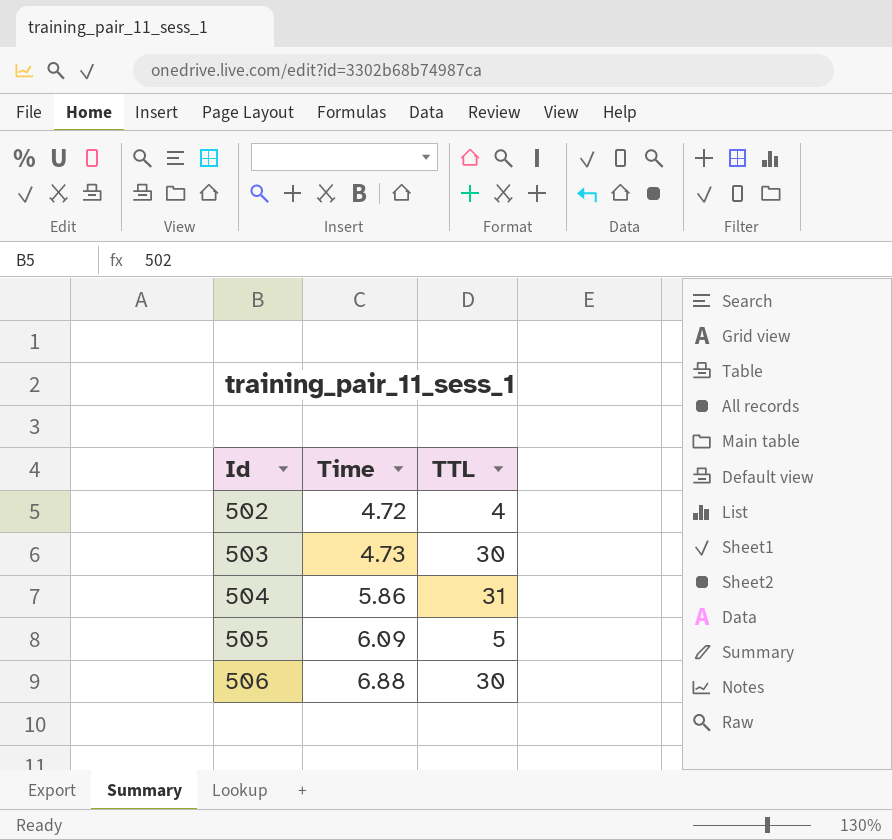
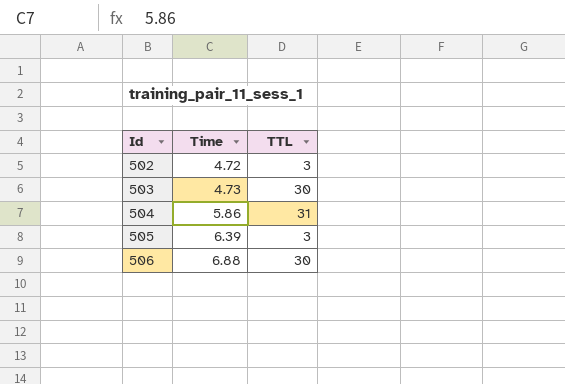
502 | TTL: 4 -> 3
505 | Time: 6.09 -> 6.39
505 | TTL: 5 -> 3

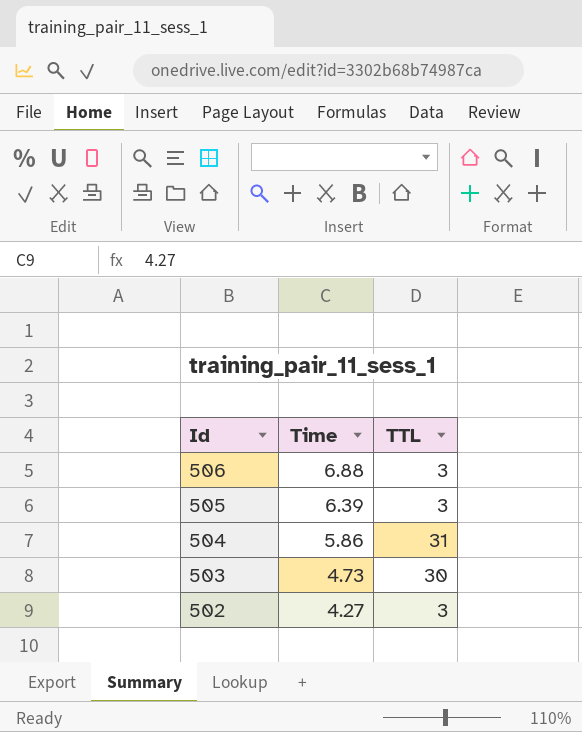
row order: Id ascending -> Id descending
506 | TTL: 30 -> 3
502 | Time: 4.72 -> 4.27

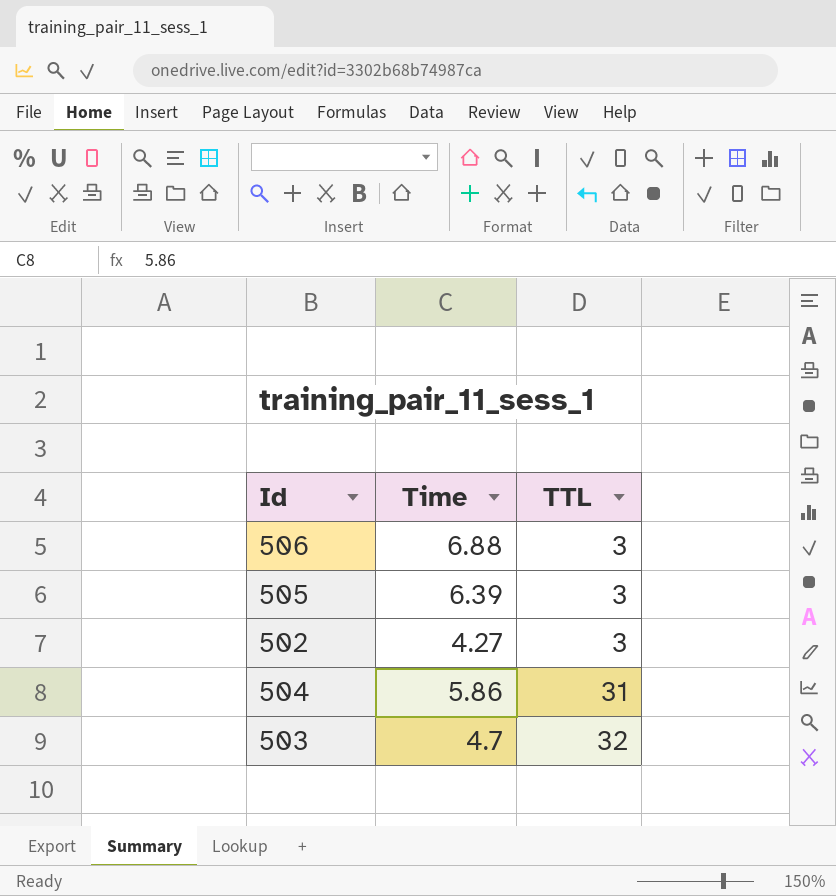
row order: Id descending -> TTL ascending
503 | Time: 4.73 -> 4.7
503 | TTL: 30 -> 32

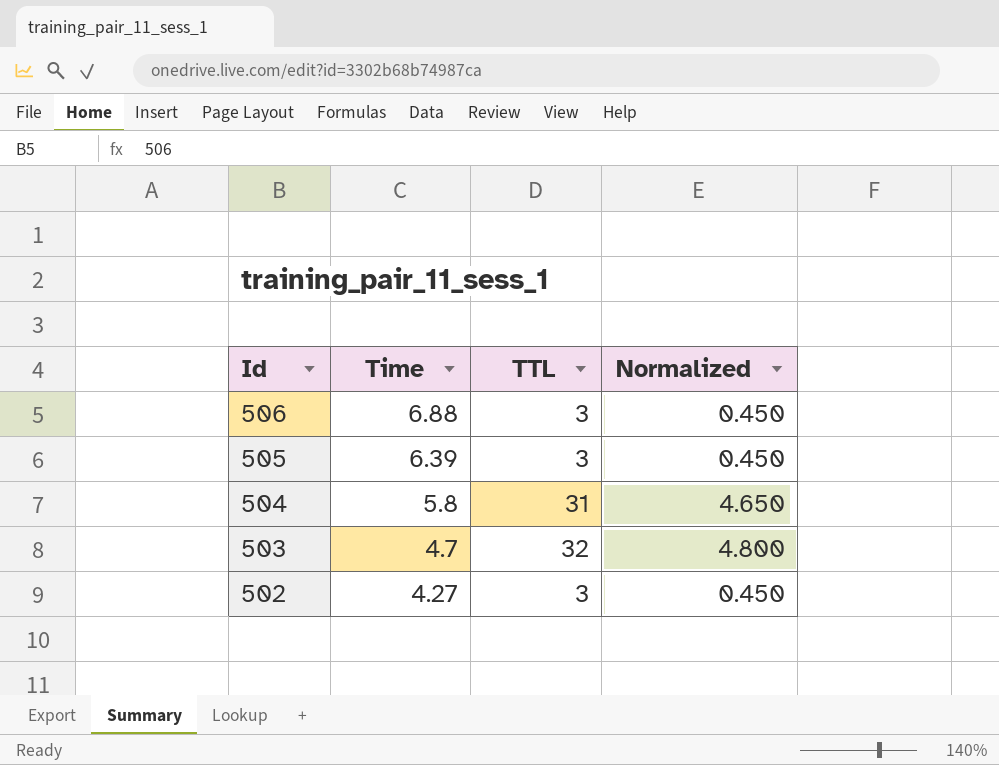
row order: TTL ascending -> Id descending
column Normalized | formula: none -> [TTL] * 0.15
504 | Time: 5.86 -> 5.8

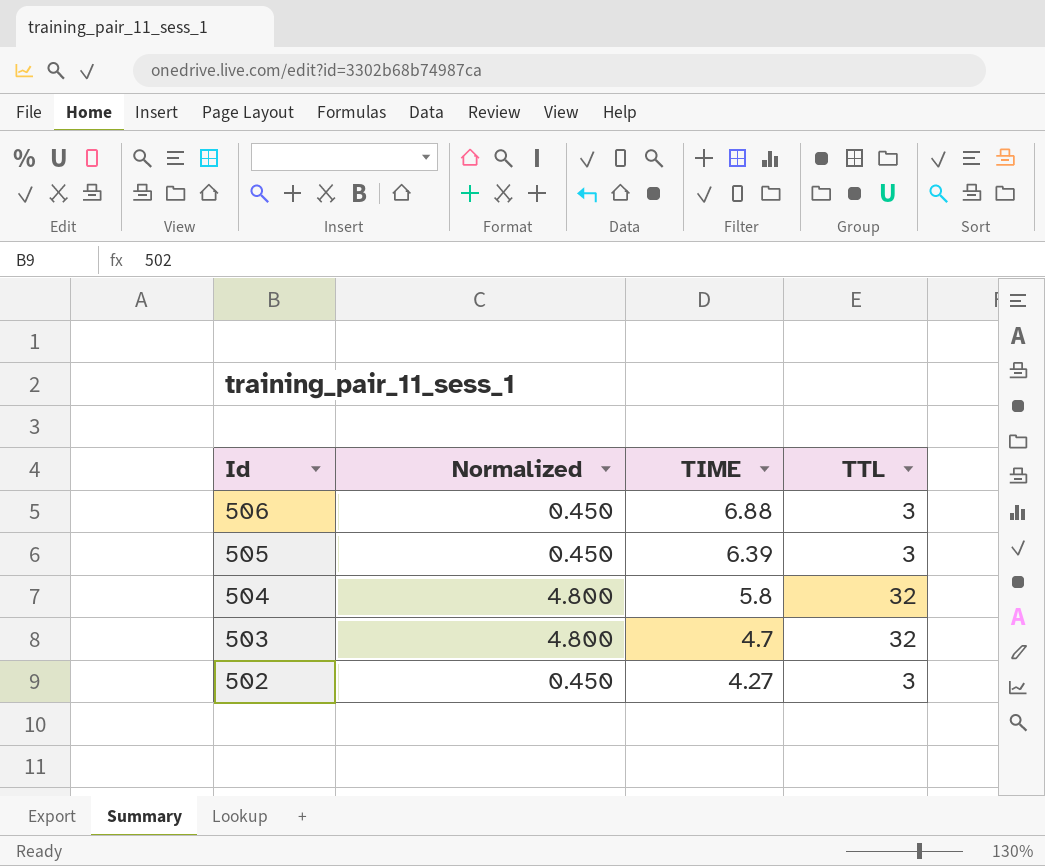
column Normalized | position: 4 -> 2
column name: Time -> TIME
504 | Normalized: 4.650 -> 4.800
504 | TTL: 31 -> 32

